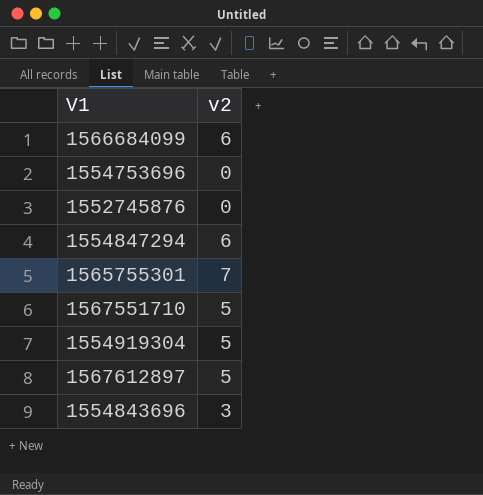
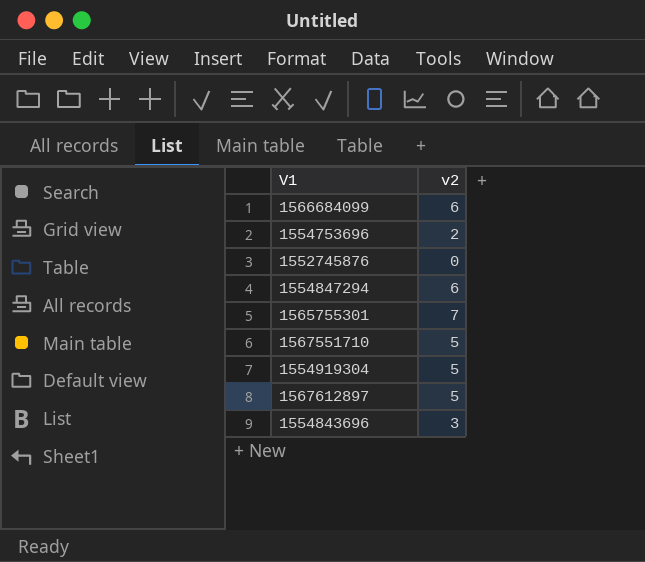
1554753696 | v2: 0 -> 2

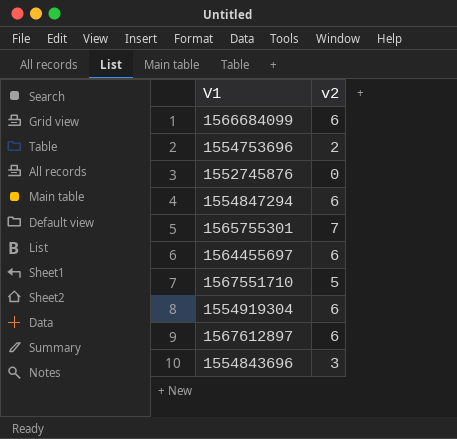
row 1564455697: none -> 6
1554919304 | v2: 5 -> 6
1567612897 | v2: 5 -> 6

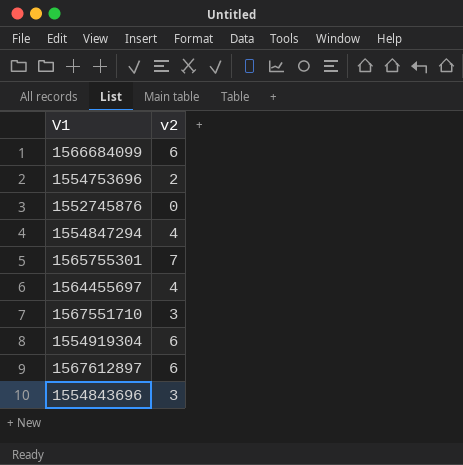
1554847294 | v2: 6 -> 4
1564455697 | v2: 6 -> 4
1567551710 | v2: 5 -> 3

